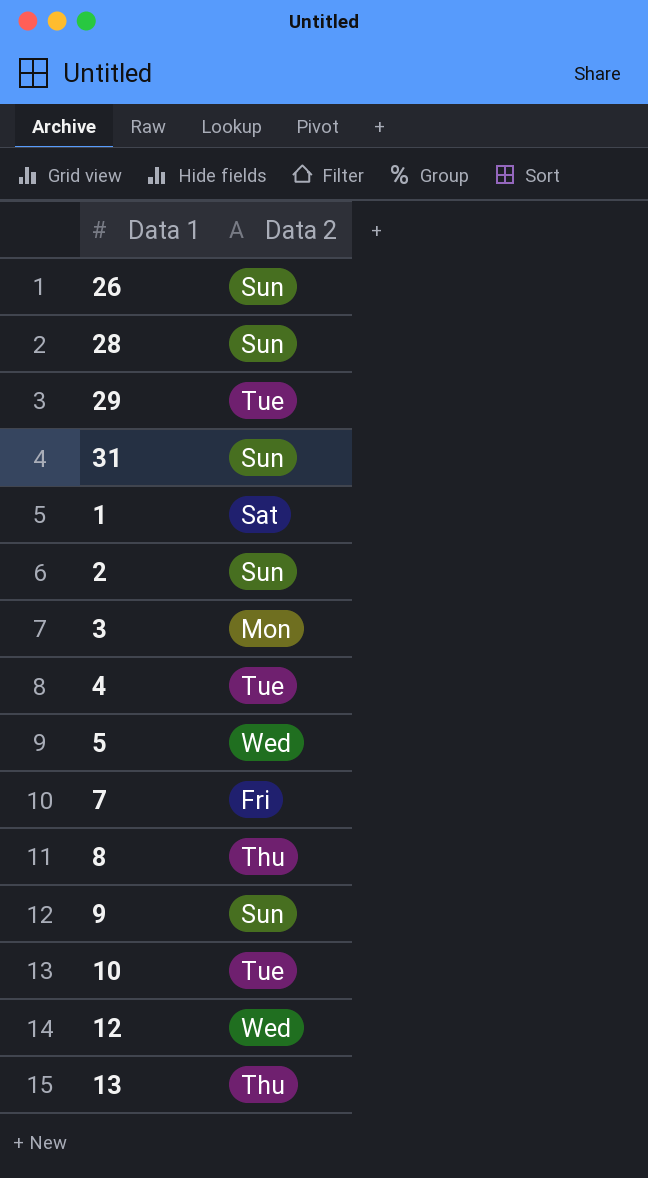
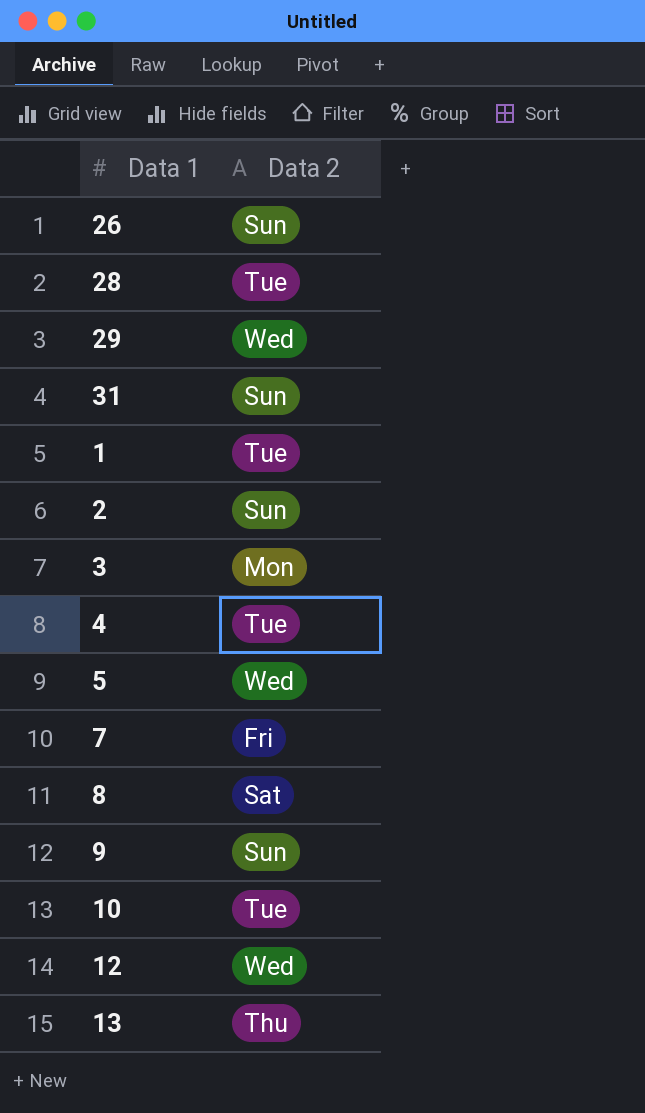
28 | Data 2: Sun -> Tue
29 | Data 2: Tue -> Wed
1 | Data 2: Sat -> Tue
8 | Data 2: Thu -> Sat

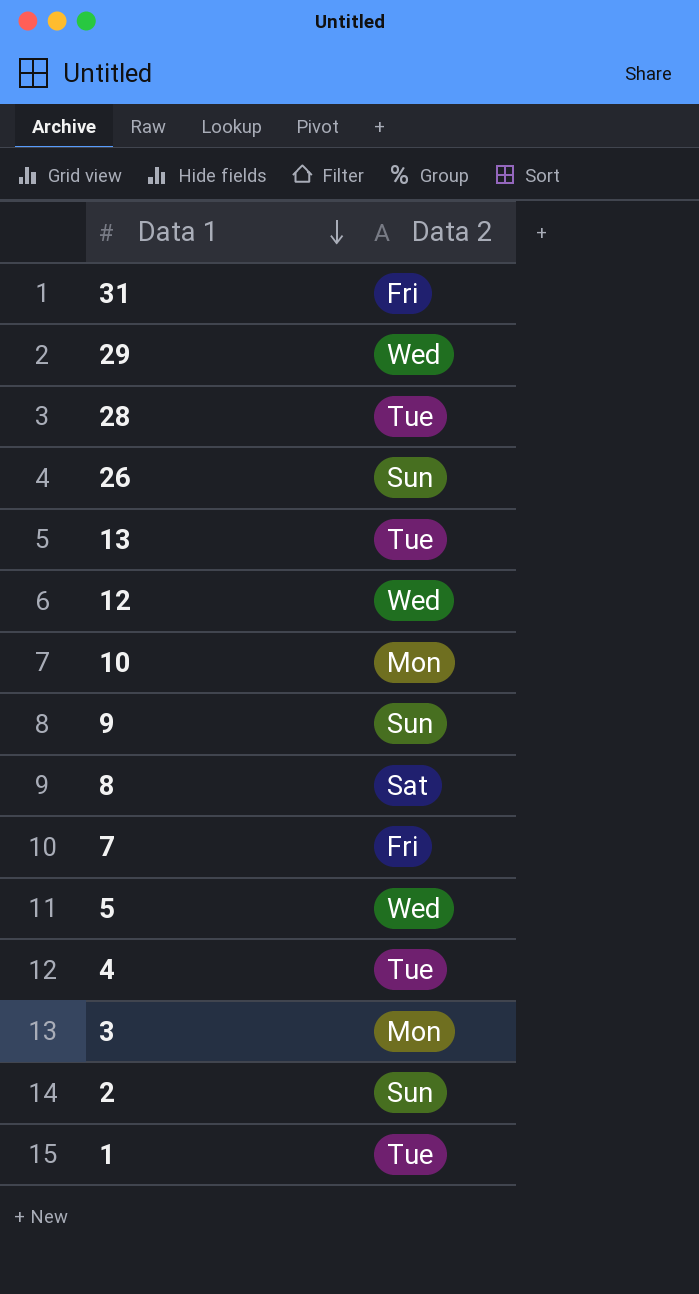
row order: none -> Data 1 descending
31 | Data 2: Sun -> Fri
13 | Data 2: Thu -> Tue
10 | Data 2: Tue -> Mon

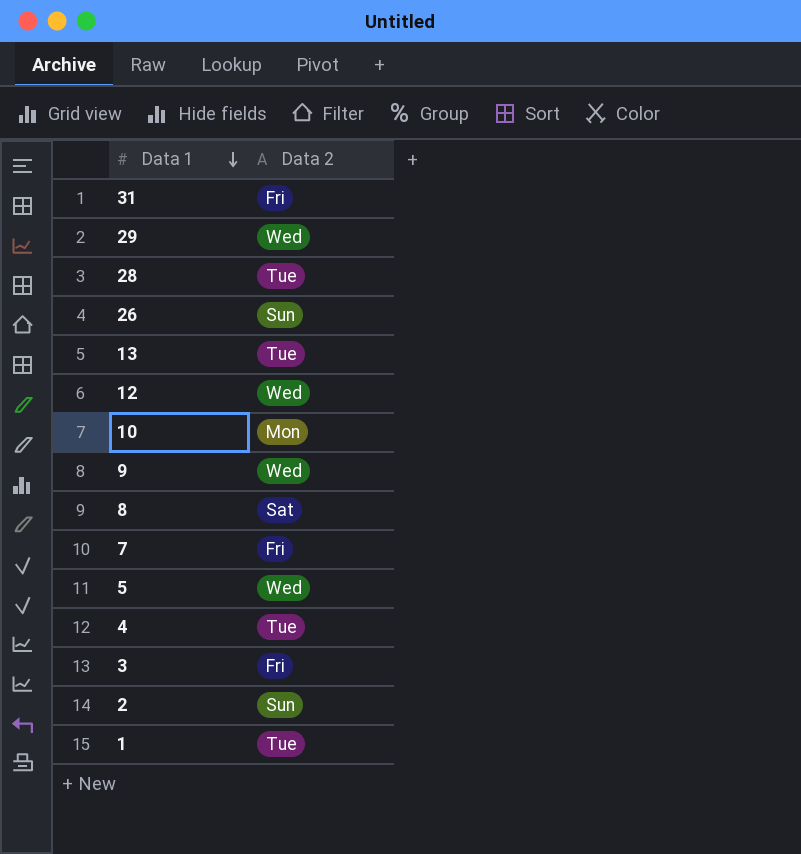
9 | Data 2: Sun -> Wed
3 | Data 2: Mon -> Fri

